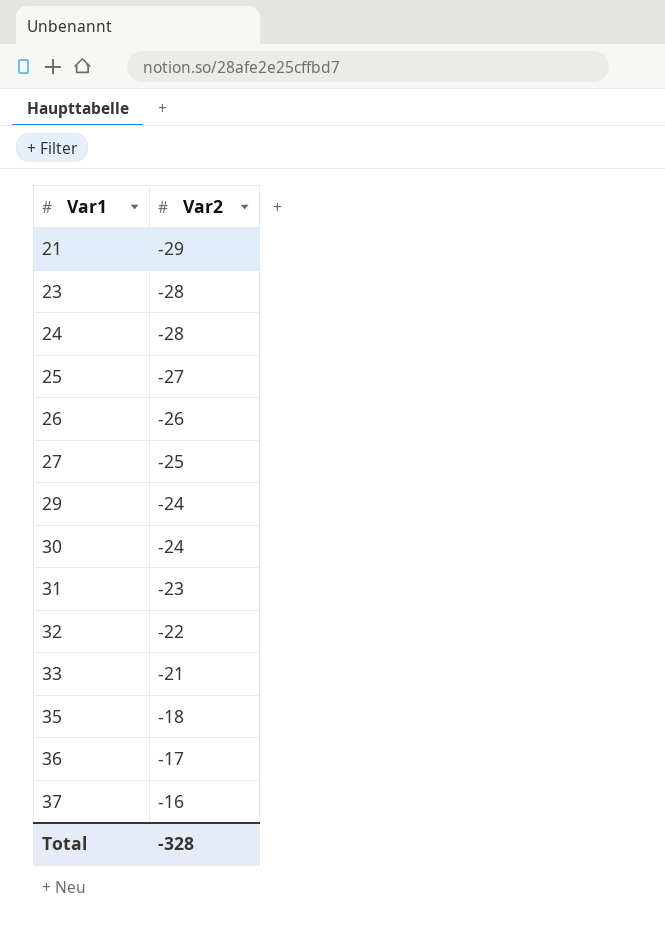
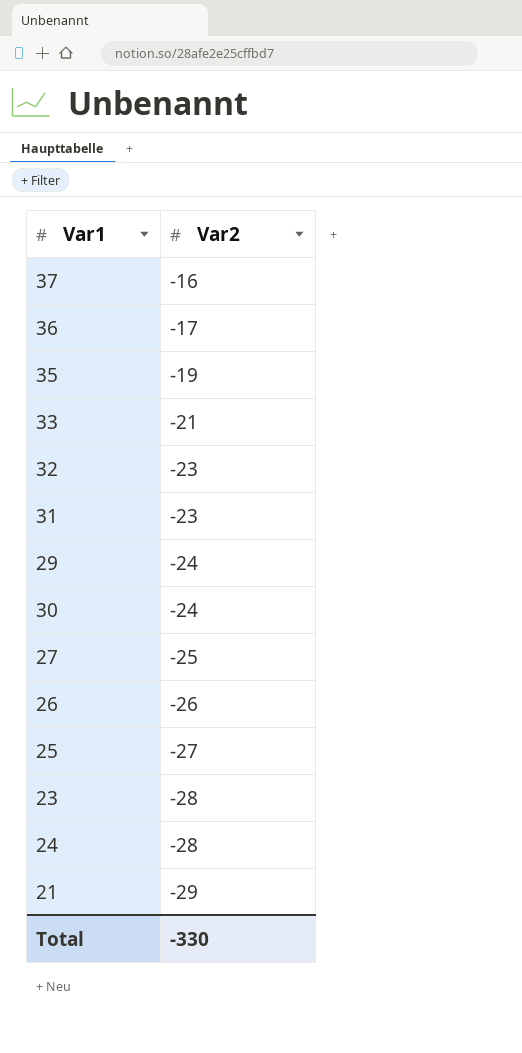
row order: Var1 ascending -> Var2 descending
35 | Var2: -18 -> -19
32 | Var2: -22 -> -23
Total | Var2: -328 -> -330

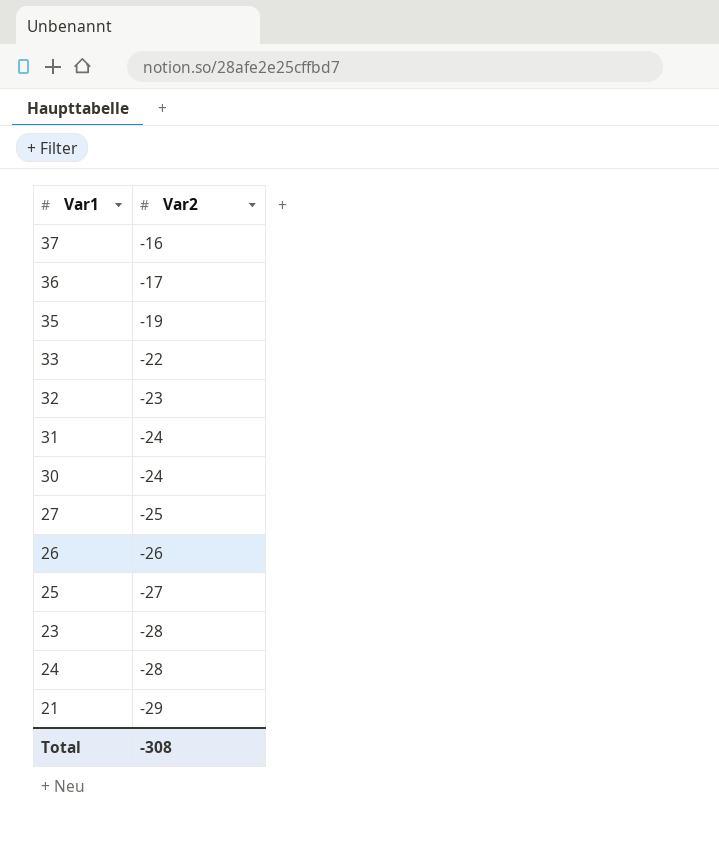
row 29: -24 -> none
33 | Var2: -21 -> -22
31 | Var2: -23 -> -24
Total | Var2: -330 -> -308

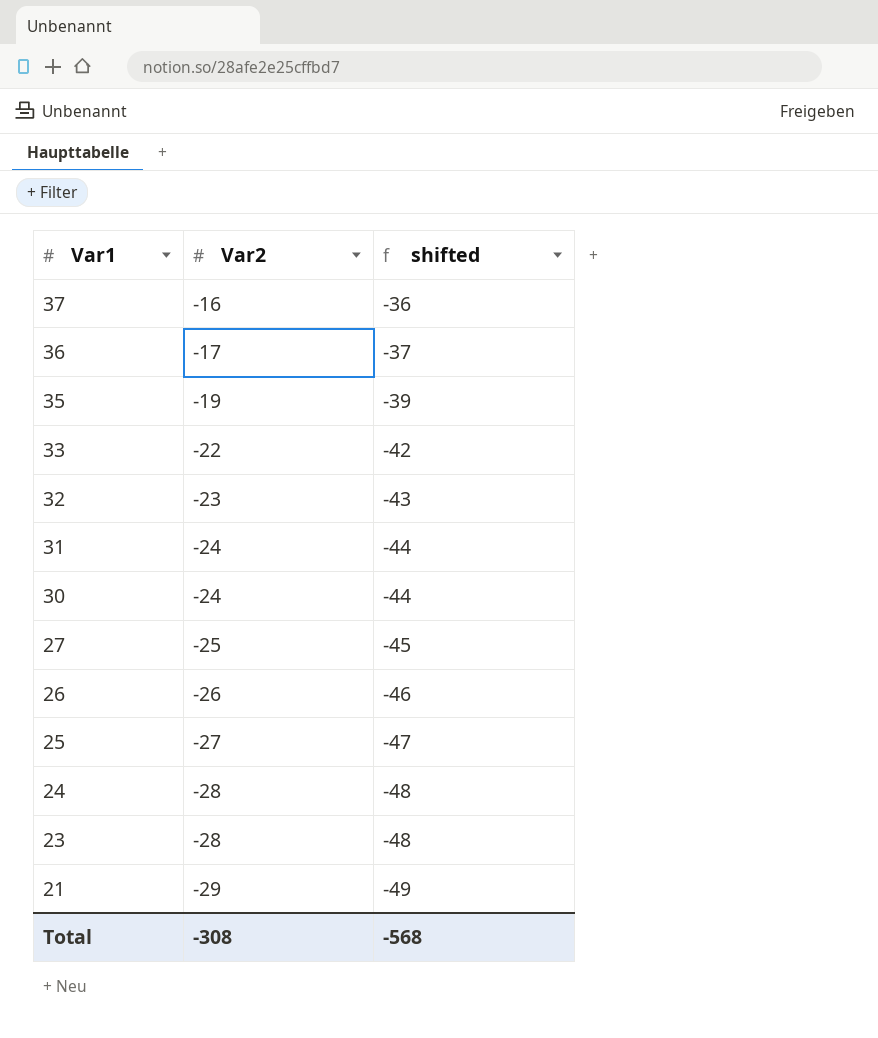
row order: Var2 descending -> Var1 descending
column shifted | formula: none -> [Var2] - 20

